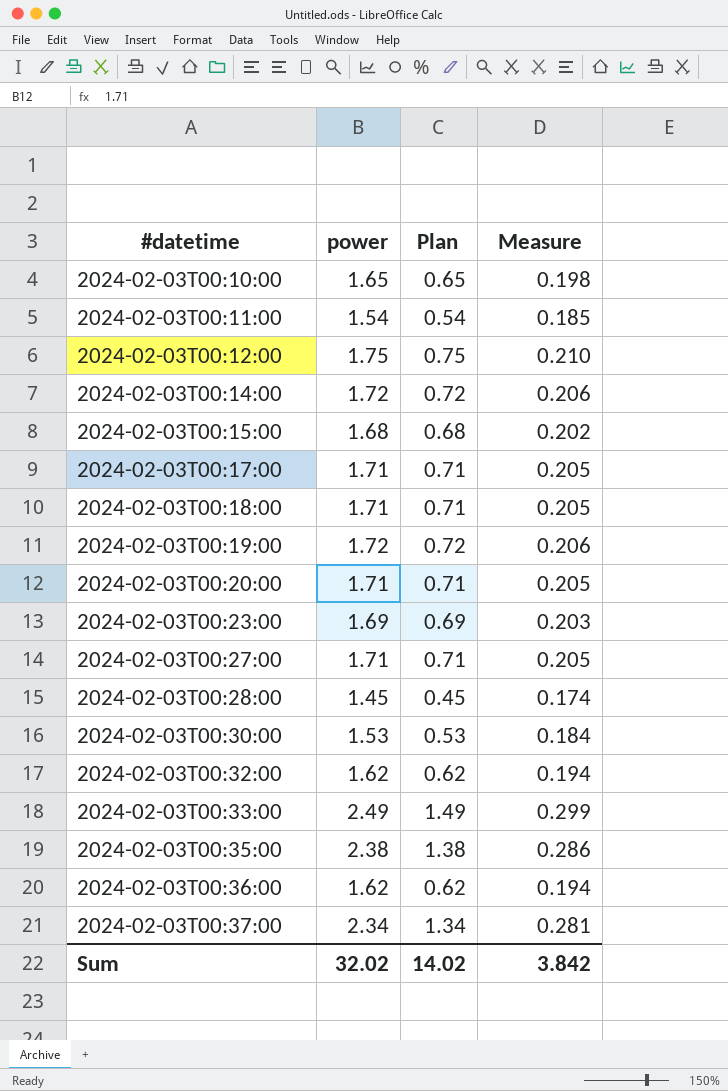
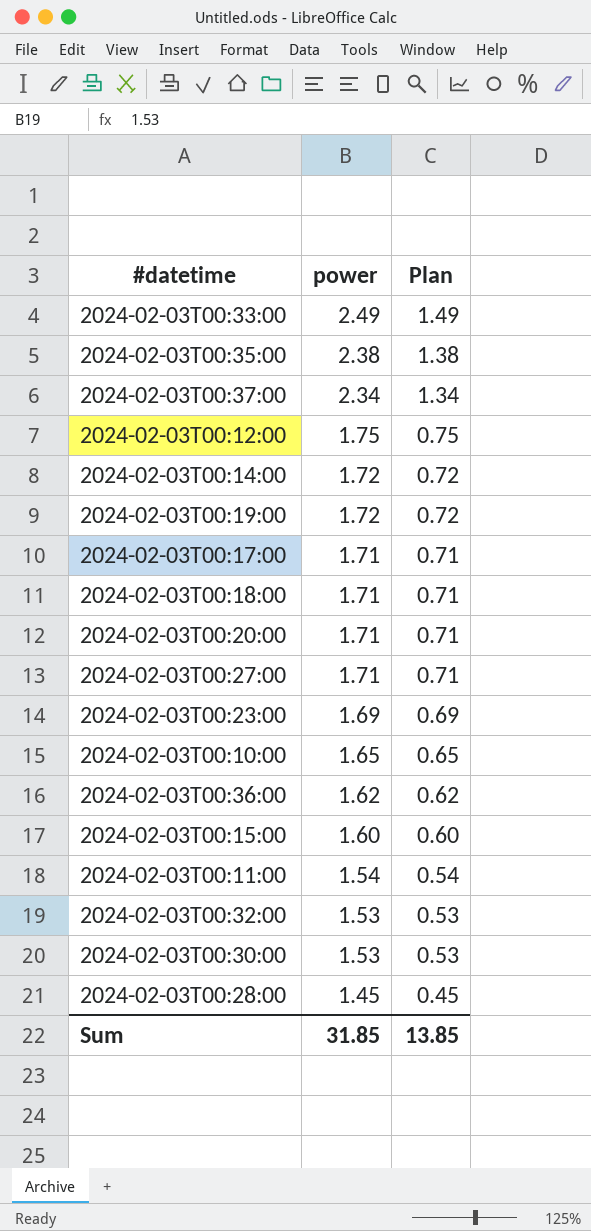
row order: #datetime ascending -> power descending
column Measure | formula: [power] * 0.12 -> none
2024-02-03T00:15:00 | power: 1.68 -> 1.60
2024-02-03T00:15:00 | Plan: 0.68 -> 0.60
2024-02-03T00:32:00 | power: 1.62 -> 1.53
2024-02-03T00:32:00 | Plan: 0.62 -> 0.53
Sum | power: 32.02 -> 31.85
Sum | Plan: 14.02 -> 13.85

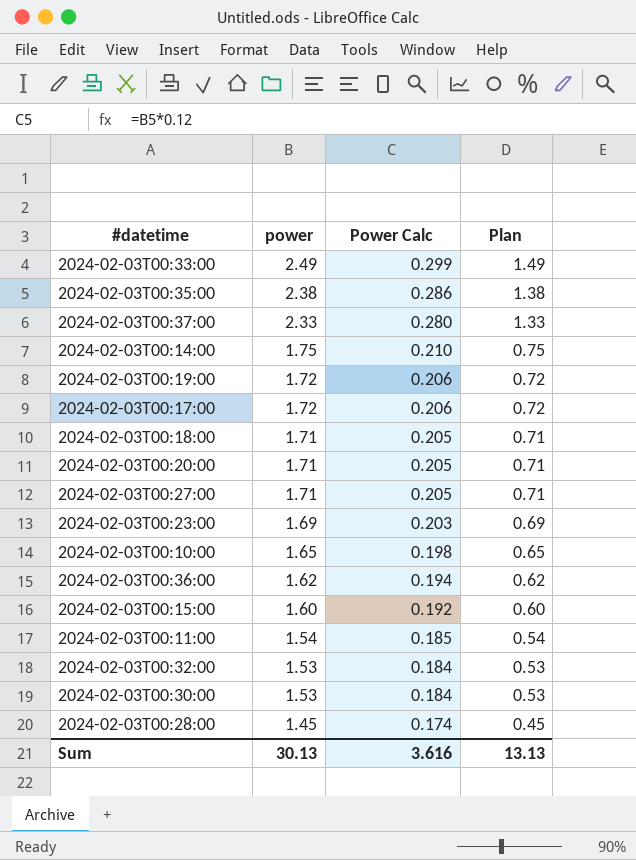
column Power Calc | formula: none -> [power] * 0.12
row 2024-02-03T00:12:00: 1.75 | 0.75 -> none
2024-02-03T00:37:00 | power: 2.34 -> 2.33
2024-02-03T00:37:00 | Plan: 1.34 -> 1.33
2024-02-03T00:14:00 | power: 1.72 -> 1.75
2024-02-03T00:14:00 | Plan: 0.72 -> 0.75
2024-02-03T00:17:00 | power: 1.71 -> 1.72
2024-02-03T00:17:00 | Plan: 0.71 -> 0.72
Sum | power: 31.85 -> 30.13
Sum | Plan: 13.85 -> 13.13

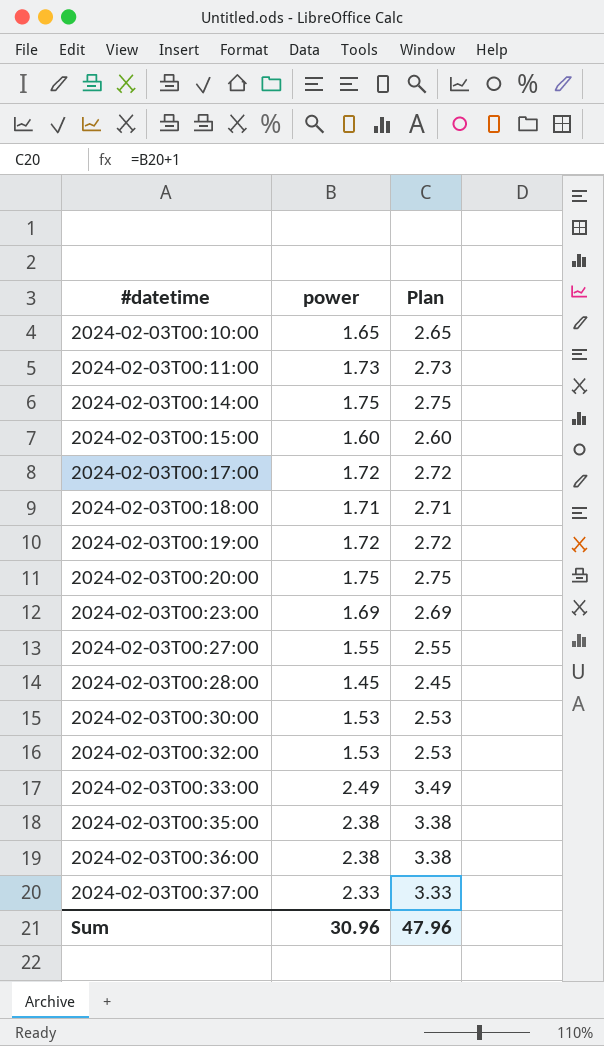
row order: power descending -> #datetime ascending
column Power Calc | formula: [power] * 0.12 -> none
column Plan | formula: [power] - 1 -> [power] + 1
2024-02-03T00:11:00 | power: 1.54 -> 1.73
2024-02-03T00:20:00 | power: 1.71 -> 1.75
2024-02-03T00:27:00 | power: 1.71 -> 1.55
2024-02-03T00:36:00 | power: 1.62 -> 2.38
Sum | power: 30.13 -> 30.96
Sum | Plan: 13.13 -> 47.96

